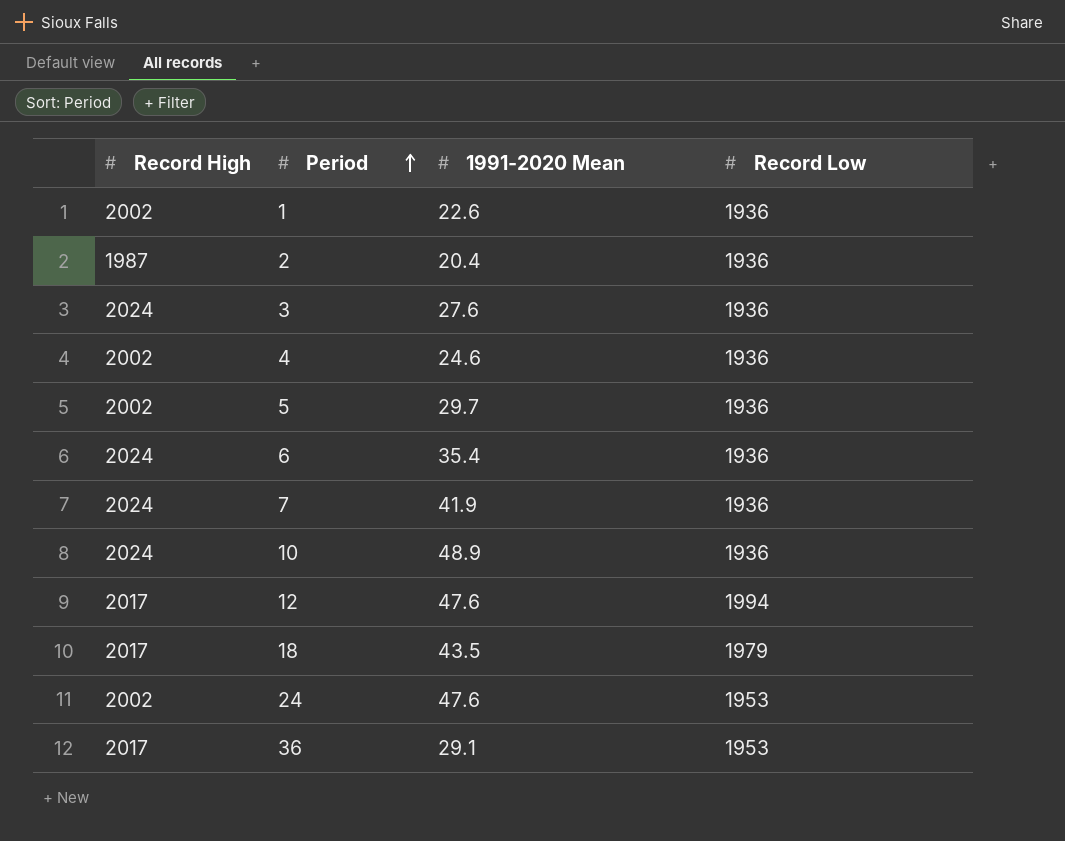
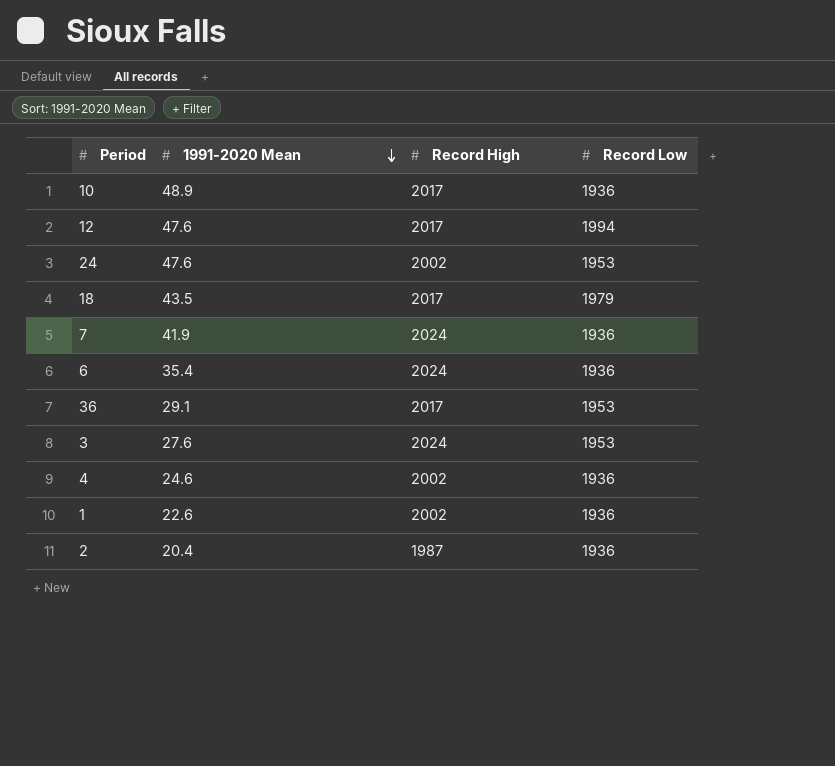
row order: Period ascending -> 1991-2020 Mean descending
column Record High | position: 1 -> 3
row 5: 2002 | 29.7 | 1936 -> none
10 | Record High: 2024 -> 2017
3 | Record Low: 1936 -> 1953

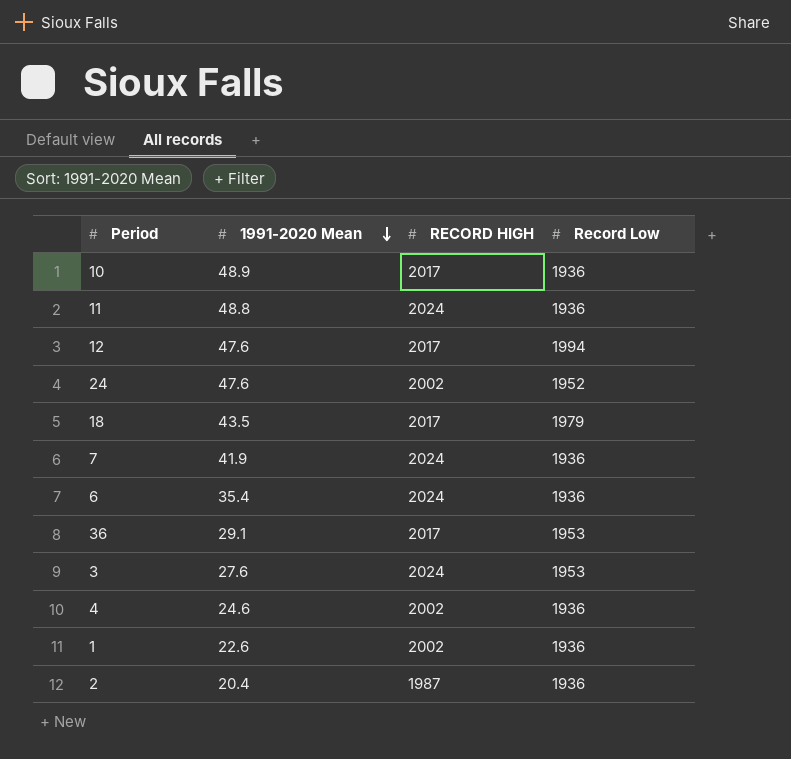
column name: Record High -> RECORD HIGH
row 11: none -> 48.8 | 2024 | 1936
24 | Record Low: 1953 -> 1952

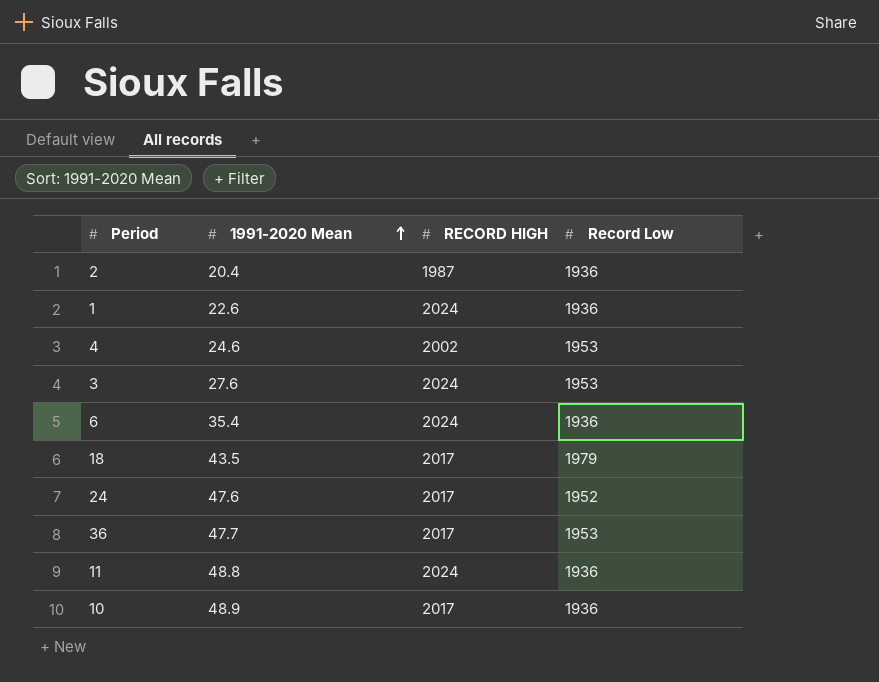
row order: 1991-2020 Mean descending -> 1991-2020 Mean ascending
row 12: 47.6 | 2017 | 1994 -> none
row 7: 41.9 | 2024 | 1936 -> none
1 | RECORD HIGH: 2002 -> 2024
4 | Record Low: 1936 -> 1953
24 | RECORD HIGH: 2002 -> 2017
36 | 1991-2020 Mean: 29.1 -> 47.7

